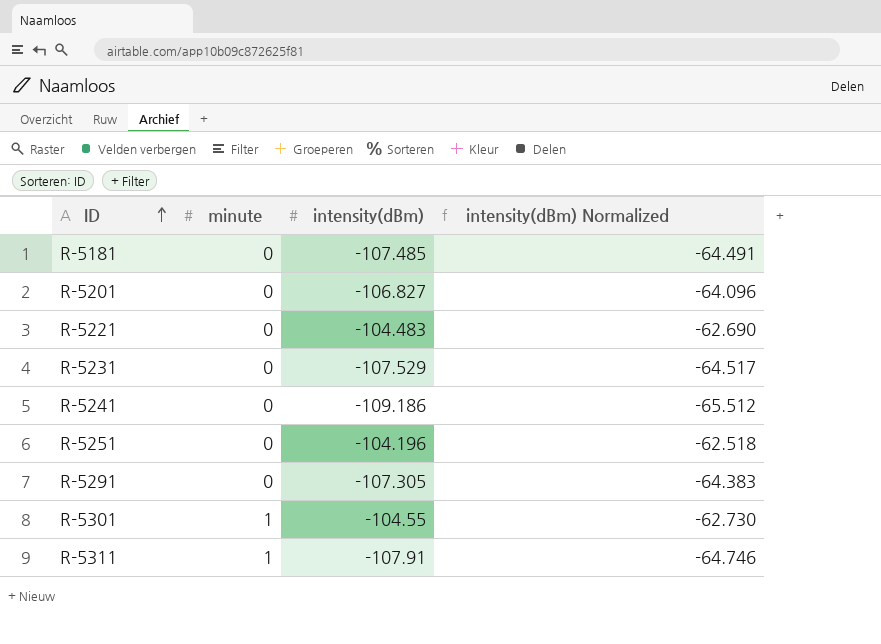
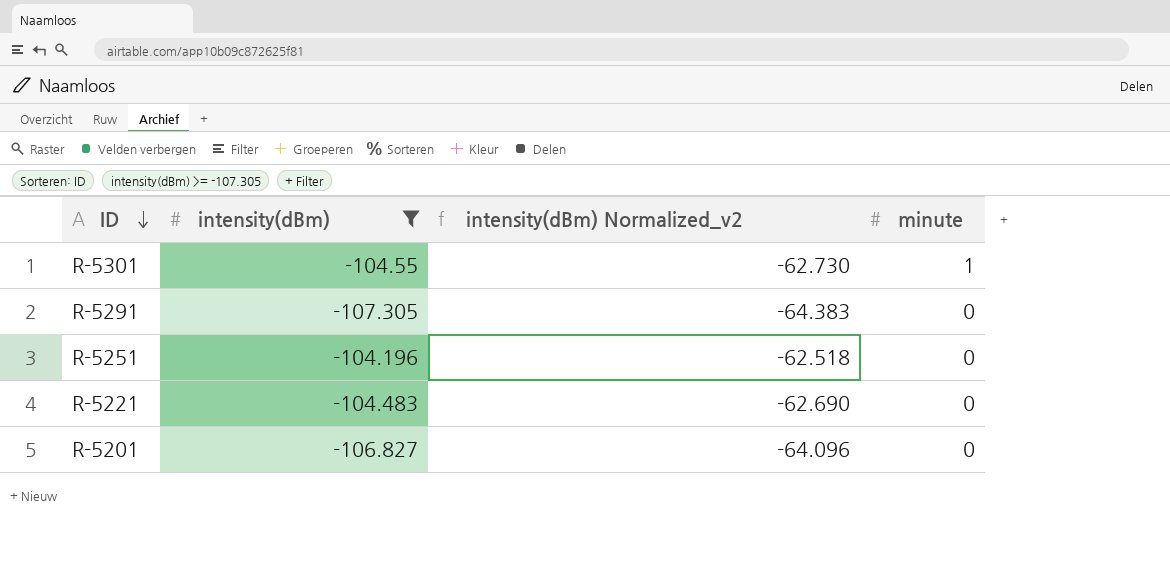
filter: none -> intensity(dBm) >= -107.305
row order: ID ascending -> ID descending
column name: intensity(dBm) Normalized -> intensity(dBm) Normalized_v2
column minute | position: 2 -> 4

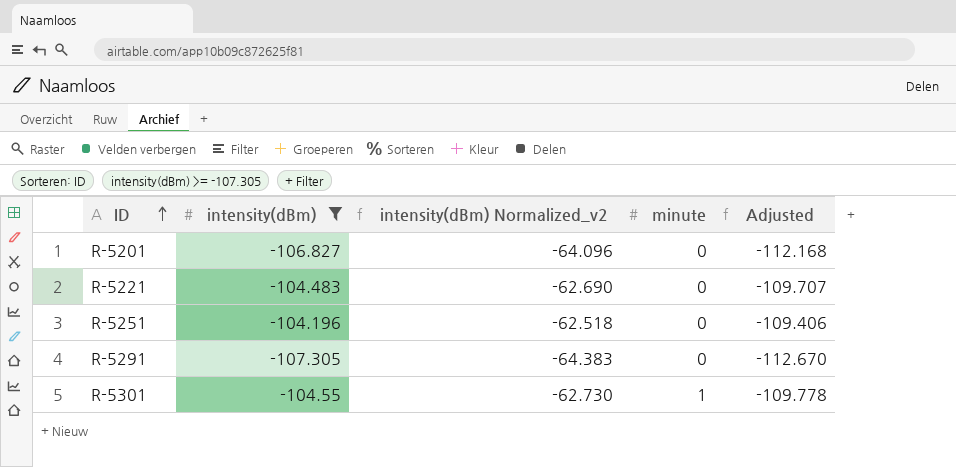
row order: ID descending -> ID ascending
column Adjusted | formula: none -> [intensity(dBm)] * 1.05

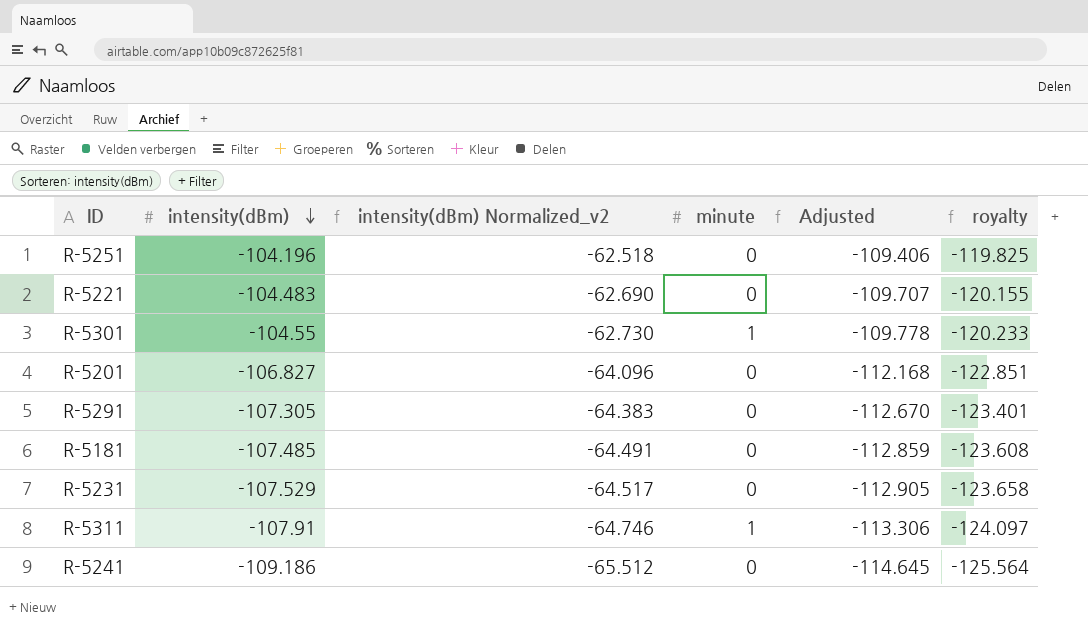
filter: intensity(dBm) >= -107.305 -> none
row order: ID ascending -> intensity(dBm) descending
column royalty | formula: none -> [intensity(dBm)] * 1.15

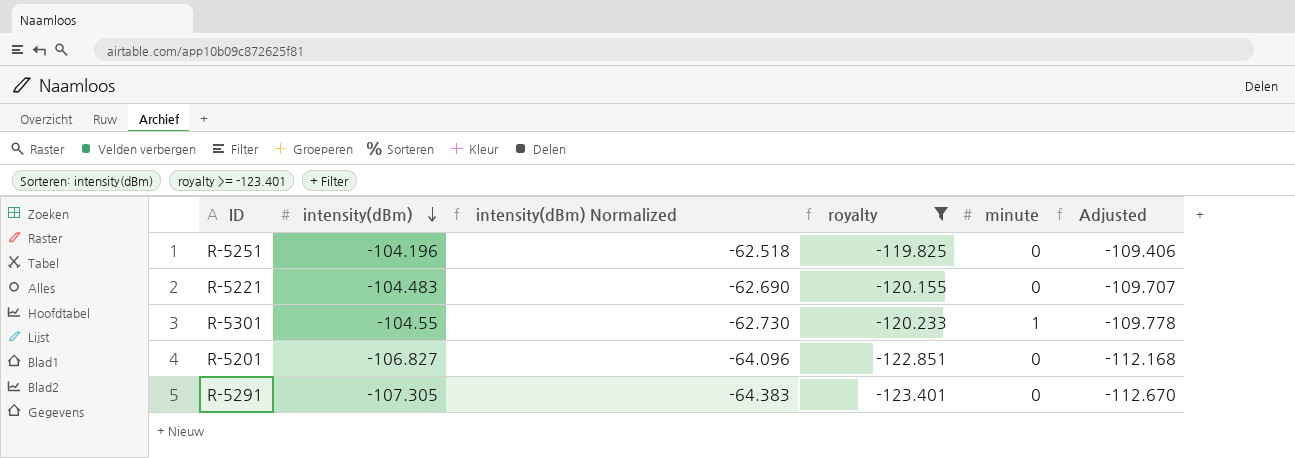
filter: none -> royalty >= -123.401
column name: intensity(dBm) Normalized_v2 -> intensity(dBm) Normalized
column royalty | position: 6 -> 4

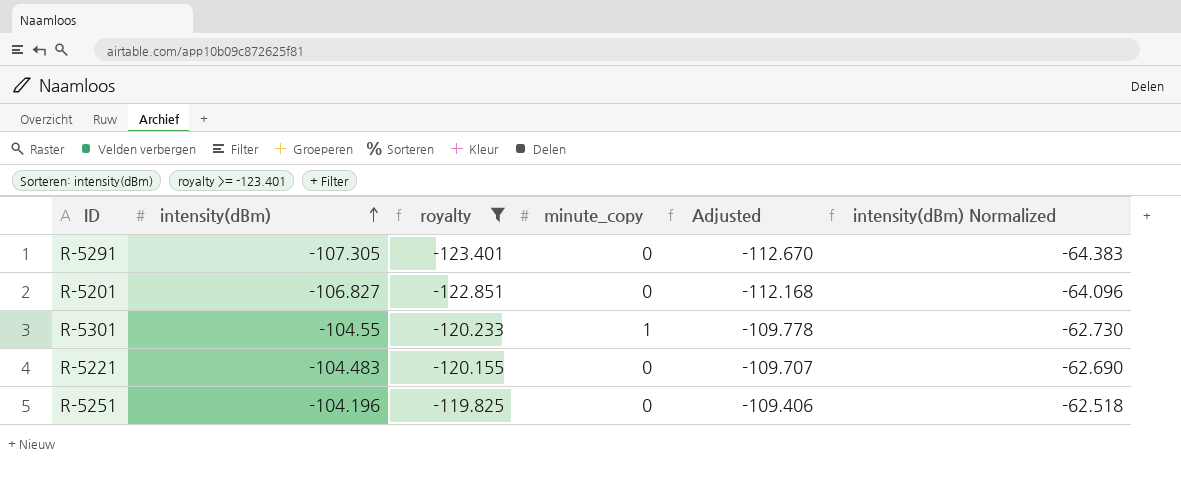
row order: intensity(dBm) descending -> intensity(dBm) ascending
column name: minute -> minute_copy
column intensity(dBm) Normalized | position: 3 -> 6

